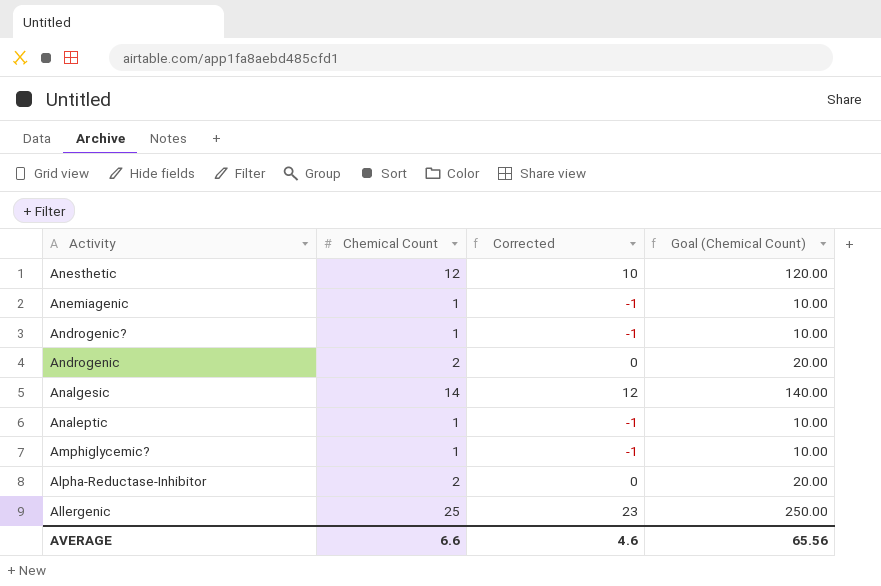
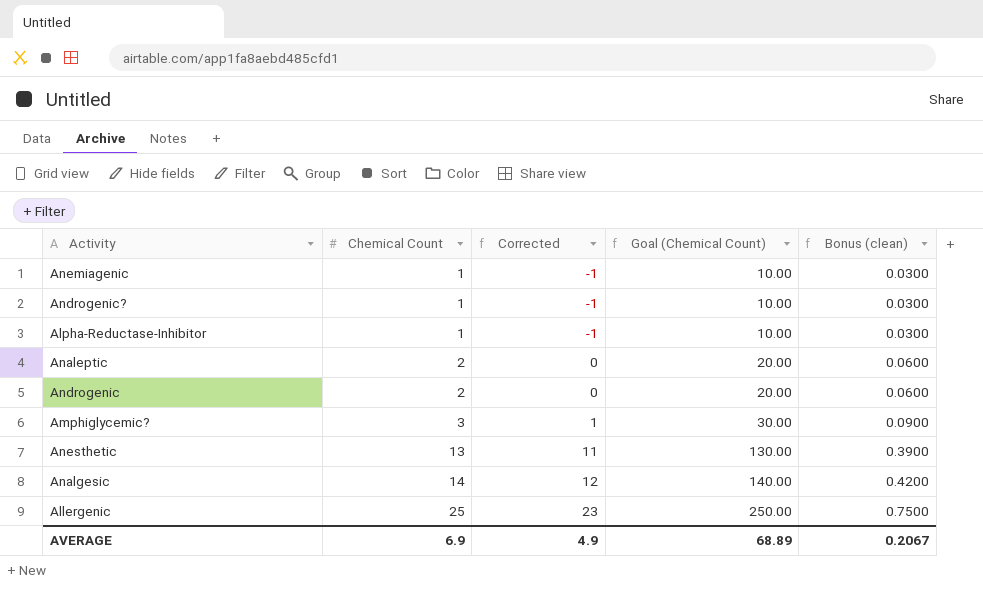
row order: Activity descending -> Chemical Count ascending
column Bonus (clean) | formula: none -> [Chemical Count] * 0.03
Alpha-Reductase-Inhibitor | Chemical Count: 2 -> 1
Alpha-Reductase-Inhibitor | Corrected: 0 -> -1
Alpha-Reductase-Inhibitor | Goal (Chemical Count): 20.00 -> 10.00
Analeptic | Chemical Count: 1 -> 2
Analeptic | Corrected: -1 -> 0
Analeptic | Goal (Chemical Count): 10.00 -> 20.00
Amphiglycemic? | Chemical Count: 1 -> 3
Amphiglycemic? | Corrected: -1 -> 1
Amphiglycemic? | Goal (Chemical Count): 10.00 -> 30.00
Anesthetic | Chemical Count: 12 -> 13
Anesthetic | Corrected: 10 -> 11
Anesthetic | Goal (Chemical Count): 120.00 -> 130.00
AVERAGE | Chemical Count: 6.6 -> 6.9
AVERAGE | Corrected: 4.6 -> 4.9
AVERAGE | Goal (Chemical Count): 65.56 -> 68.89

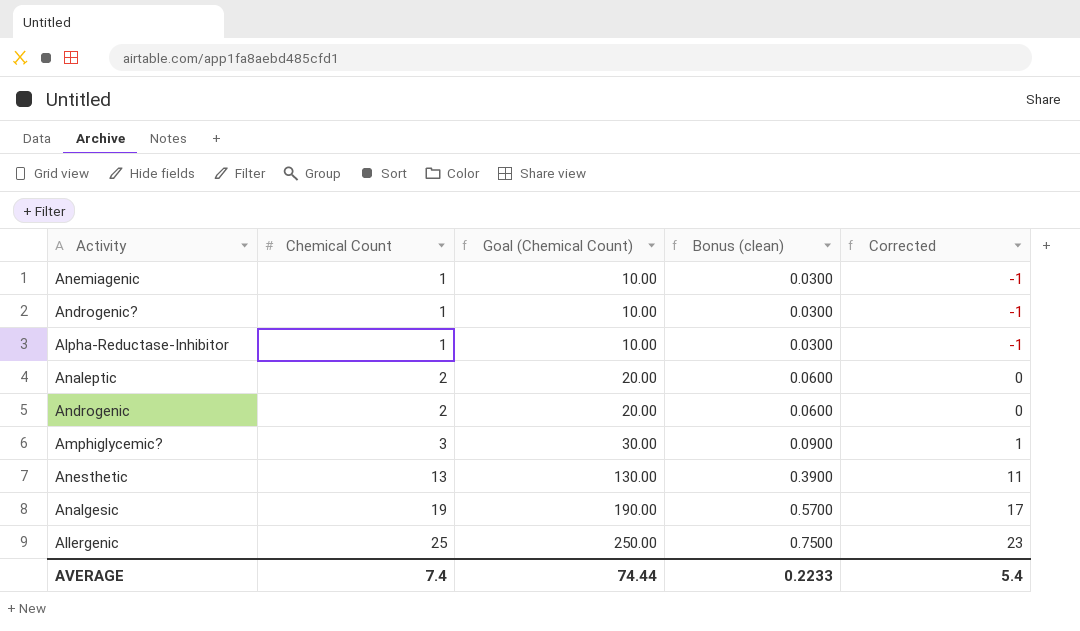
column Corrected | position: 3 -> 5
Analgesic | Chemical Count: 14 -> 19
Analgesic | Goal (Chemical Count): 140.00 -> 190.00
Analgesic | Bonus (clean): 0.4200 -> 0.5700
Analgesic | Corrected: 12 -> 17
AVERAGE | Chemical Count: 6.9 -> 7.4
AVERAGE | Goal (Chemical Count): 68.89 -> 74.44
AVERAGE | Bonus (clean): 0.2067 -> 0.2233
AVERAGE | Corrected: 4.9 -> 5.4

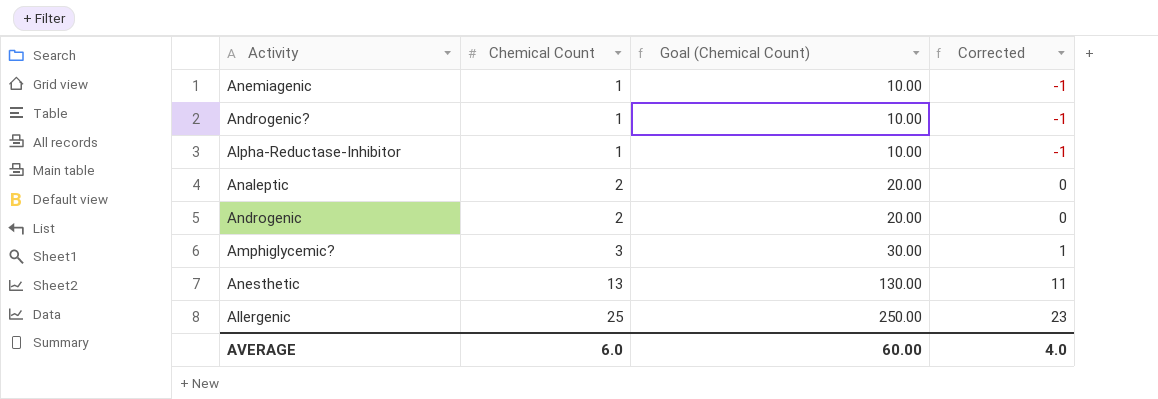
column Bonus (clean) | formula: [Chemical Count] * 0.03 -> none
row Analgesic: 19 | 190.00 | 0.5700 | 17 -> none
AVERAGE | Chemical Count: 7.4 -> 6.0
AVERAGE | Goal (Chemical Count): 74.44 -> 60.00
AVERAGE | Corrected: 5.4 -> 4.0

